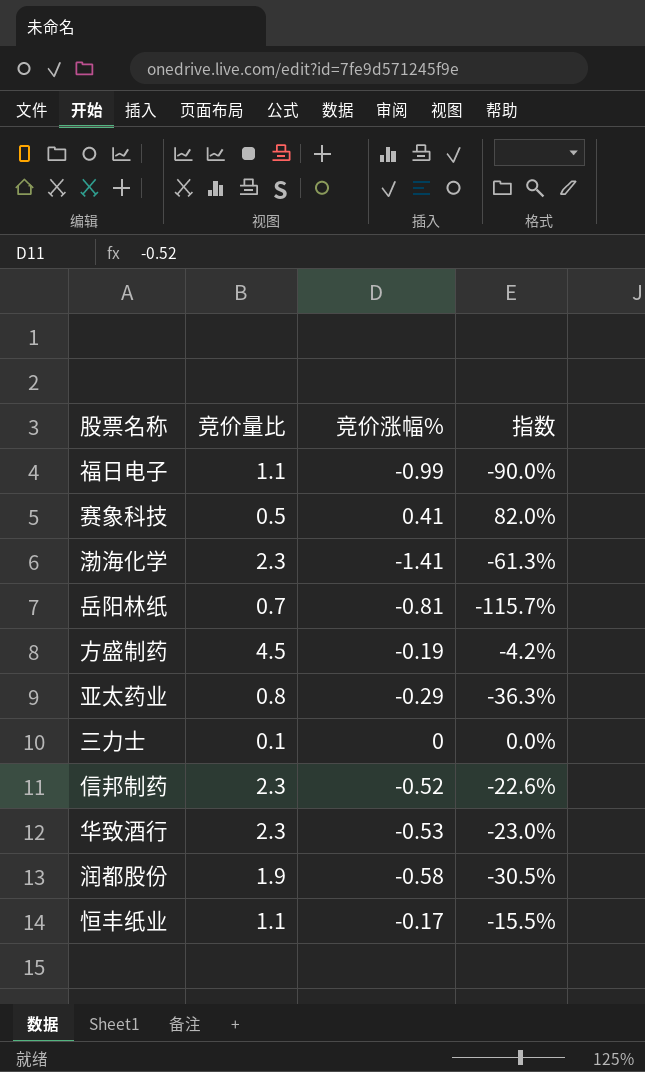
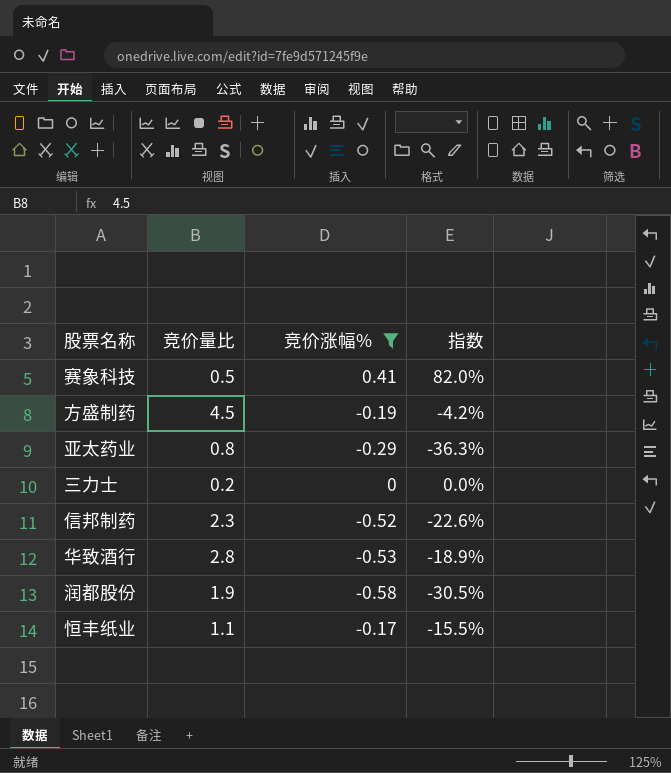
filter: none -> 竞价涨幅% >= -0.58
三力士 | 竞价量比: 0.1 -> 0.2
华致酒行 | 竞价量比: 2.3 -> 2.8
华致酒行 | 指数: -23.0% -> -18.9%

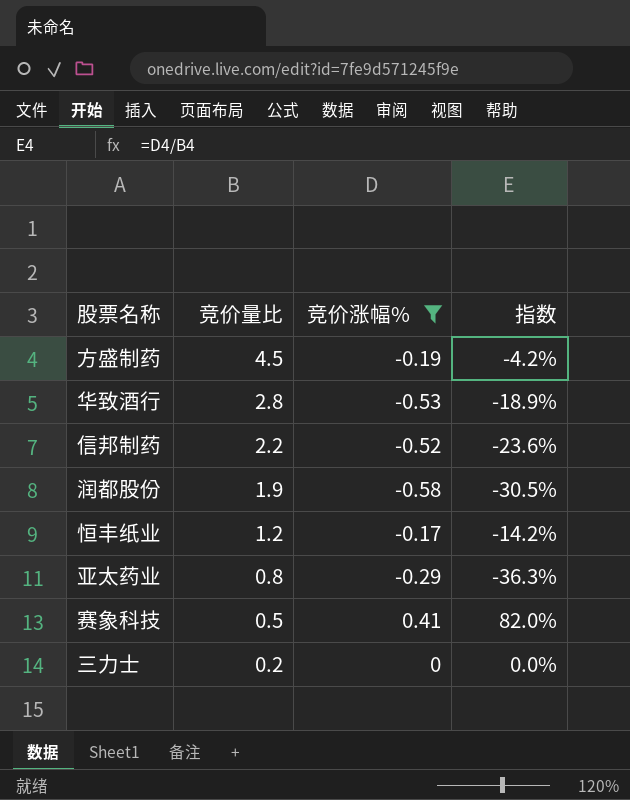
row order: none -> 竞价量比 descending
信邦制药 | 竞价量比: 2.3 -> 2.2
信邦制药 | 指数: -22.6% -> -23.6%
恒丰纸业 | 竞价量比: 1.1 -> 1.2
恒丰纸业 | 指数: -15.5% -> -14.2%

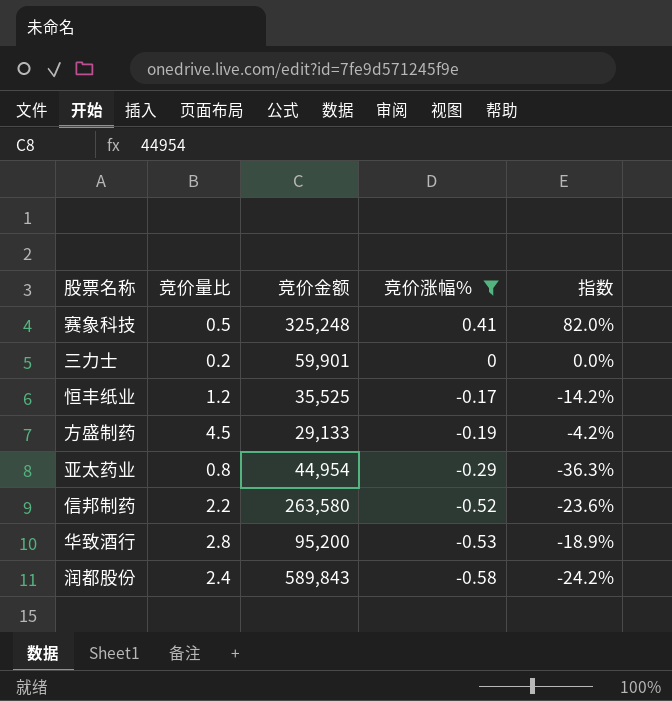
row order: 竞价量比 descending -> 竞价涨幅% descending
column 竞价金额 | position: none -> 3
润都股份 | 竞价量比: 1.9 -> 2.4
润都股份 | 指数: -30.5% -> -24.2%

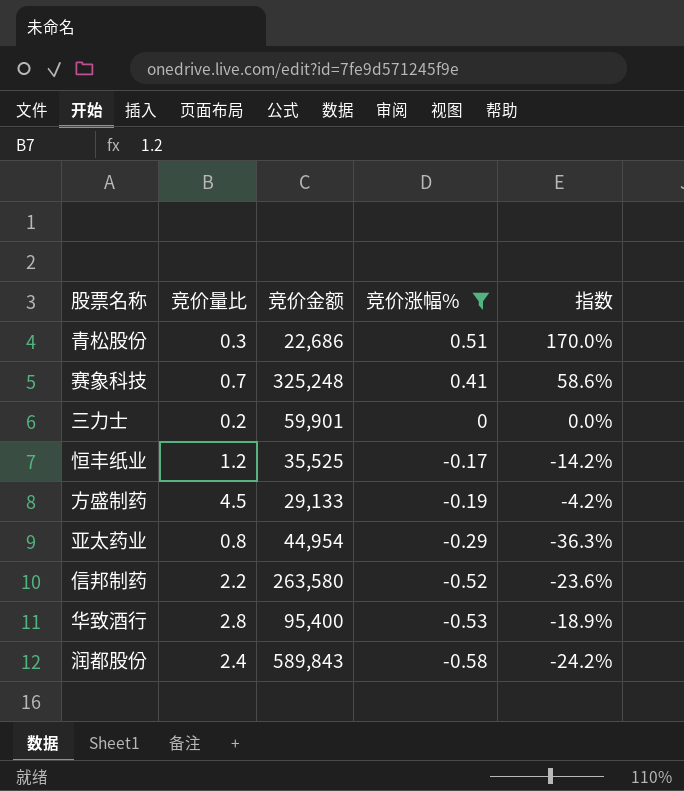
row 青松股份: none -> 0.3 | 22,686 | 0.51 | 170.0%
赛象科技 | 竞价量比: 0.5 -> 0.7
赛象科技 | 指数: 82.0% -> 58.6%
华致酒行 | 竞价金额: 95,200 -> 95,400

